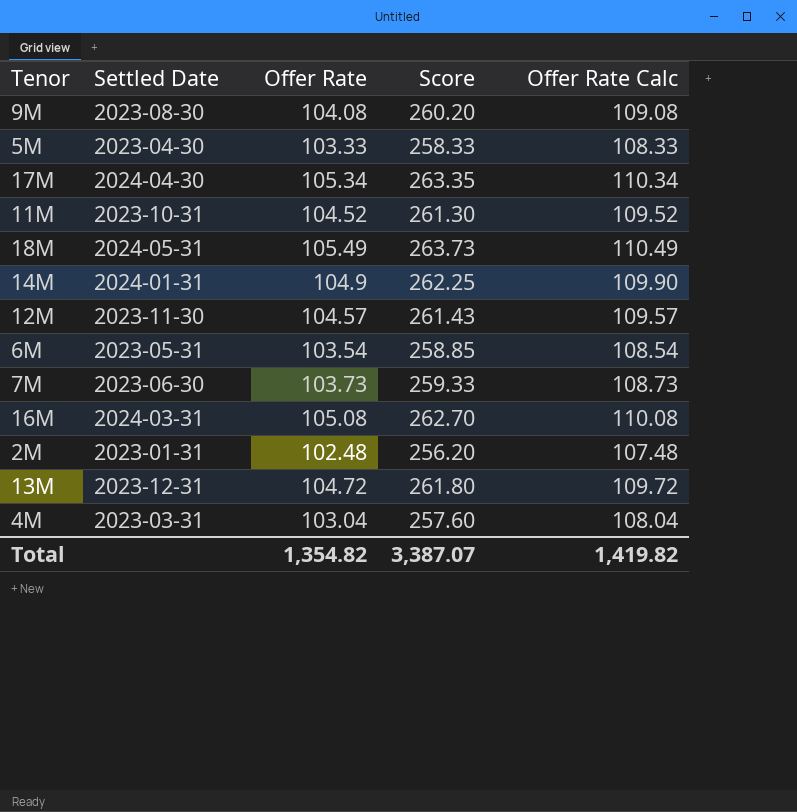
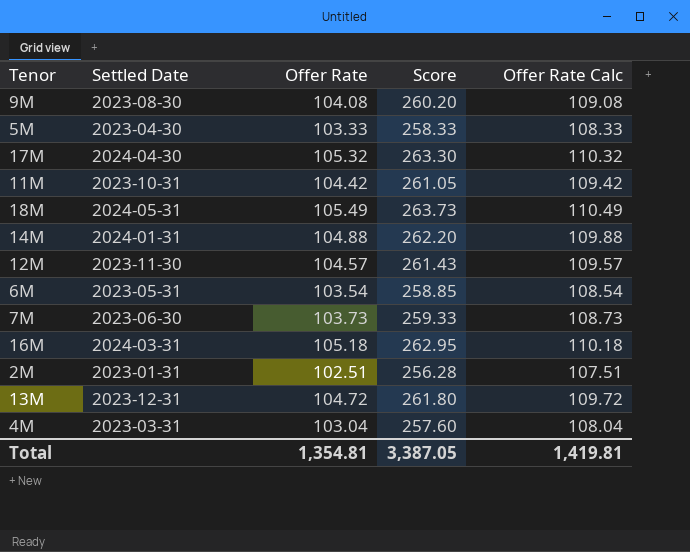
17M | Offer Rate: 105.34 -> 105.32
17M | Score: 263.35 -> 263.30
17M | Offer Rate Calc: 110.34 -> 110.32
11M | Offer Rate: 104.52 -> 104.42
11M | Score: 261.30 -> 261.05
11M | Offer Rate Calc: 109.52 -> 109.42
14M | Offer Rate: 104.9 -> 104.88
14M | Score: 262.25 -> 262.20
14M | Offer Rate Calc: 109.90 -> 109.88
16M | Offer Rate: 105.08 -> 105.18
16M | Score: 262.70 -> 262.95
16M | Offer Rate Calc: 110.08 -> 110.18
2M | Offer Rate: 102.48 -> 102.51
2M | Score: 256.20 -> 256.28
2M | Offer Rate Calc: 107.48 -> 107.51
Total | Offer Rate: 1,354.82 -> 1,354.81
Total | Score: 3,387.07 -> 3,387.05
Total | Offer Rate Calc: 1,419.82 -> 1,419.81

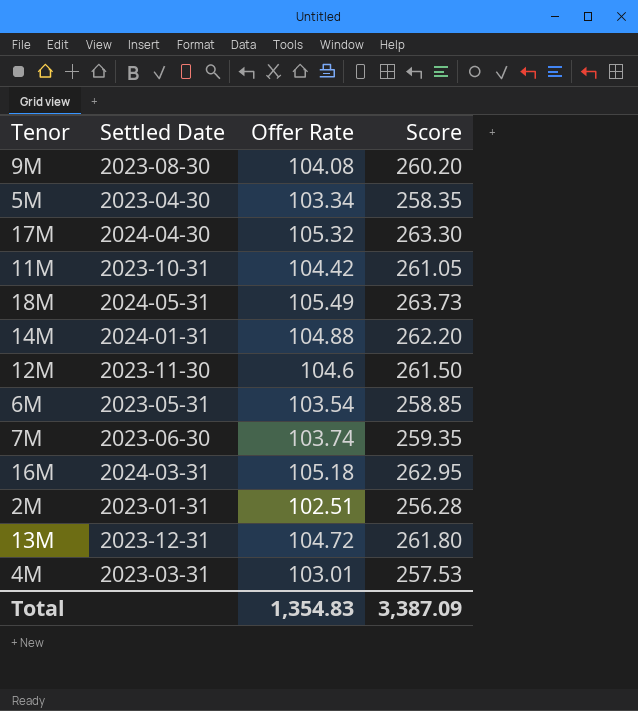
column Offer Rate Calc | formula: [Offer Rate] + 5 -> none
5M | Offer Rate: 103.33 -> 103.34
5M | Score: 258.33 -> 258.35
12M | Offer Rate: 104.57 -> 104.6
12M | Score: 261.43 -> 261.50
7M | Offer Rate: 103.73 -> 103.74
7M | Score: 259.33 -> 259.35
4M | Offer Rate: 103.04 -> 103.01
4M | Score: 257.60 -> 257.53
Total | Offer Rate: 1,354.81 -> 1,354.83
Total | Score: 3,387.05 -> 3,387.09

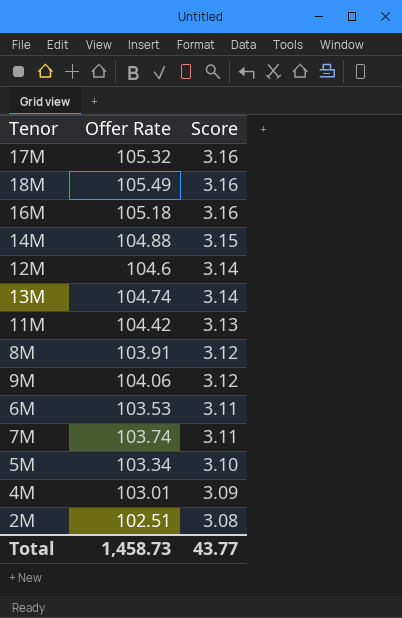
row order: none -> Score descending
column Settled Date | position: 2 -> none
column Score | formula: [Offer Rate] * 2.5 -> [Offer Rate] * 0.03
13M | Offer Rate: 104.72 -> 104.74
row 8M: none -> 103.91 | 3.12
9M | Offer Rate: 104.08 -> 104.06
6M | Offer Rate: 103.54 -> 103.53
Total | Offer Rate: 1,354.83 -> 1,458.73
Total | Score: 3,387.09 -> 43.77

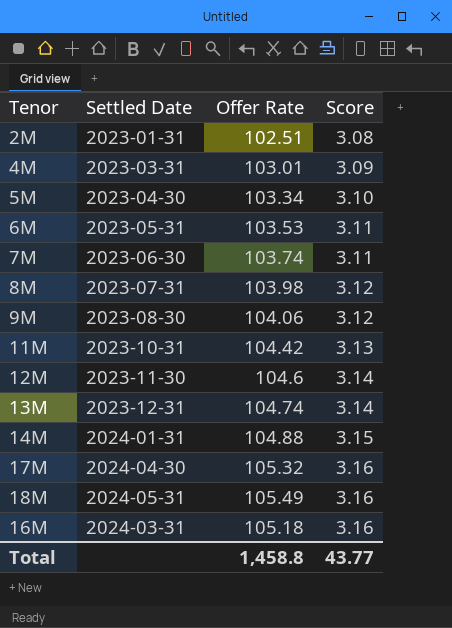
row order: Score descending -> Score ascending
column Settled Date | position: none -> 2
8M | Offer Rate: 103.91 -> 103.98
Total | Offer Rate: 1,458.73 -> 1,458.8

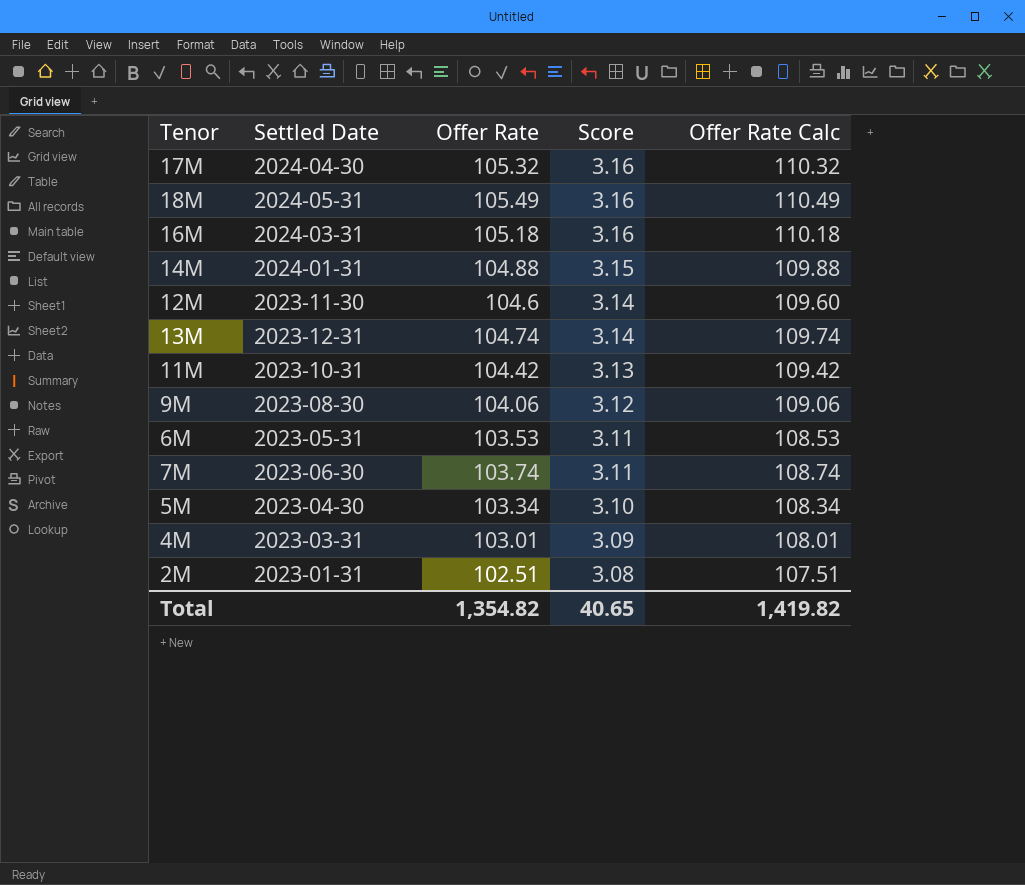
row order: Score ascending -> Score descending
column Offer Rate Calc | formula: none -> [Offer Rate] + 5
row 8M: 2023-07-31 | 103.98 | 3.12 -> none
Total | Offer Rate: 1,458.8 -> 1,354.82
Total | Score: 43.77 -> 40.65

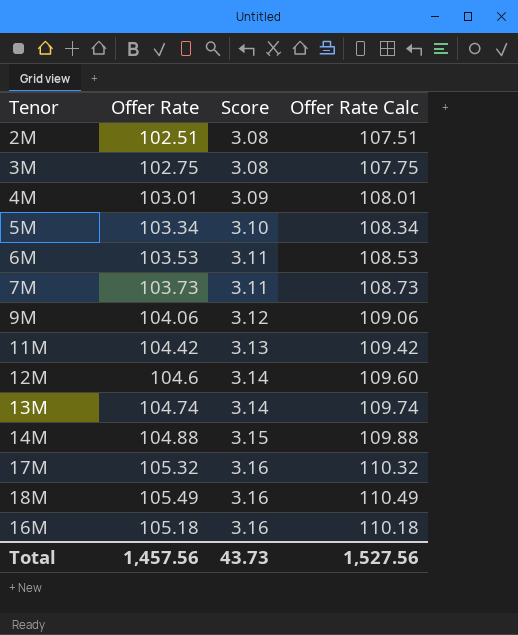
row order: Score descending -> Score ascending
column Settled Date | position: 2 -> none
row 3M: none -> 102.75 | 3.08 | 107.75
7M | Offer Rate: 103.74 -> 103.73
7M | Offer Rate Calc: 108.74 -> 108.73
Total | Offer Rate: 1,354.82 -> 1,457.56
Total | Score: 40.65 -> 43.73
Total | Offer Rate Calc: 1,419.82 -> 1,527.56

